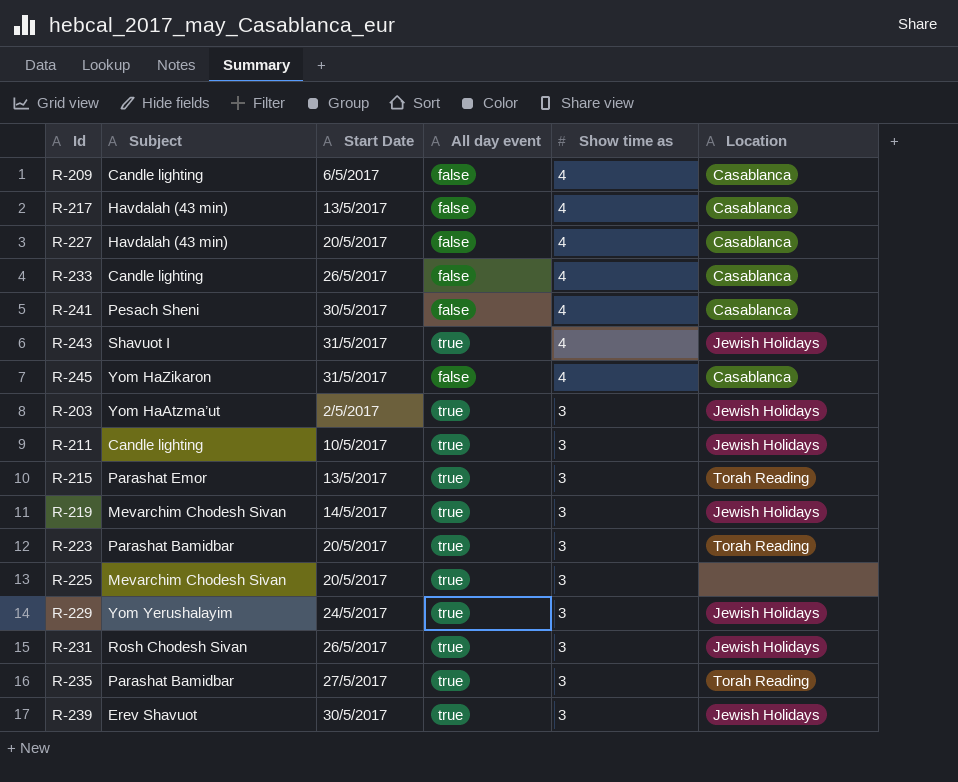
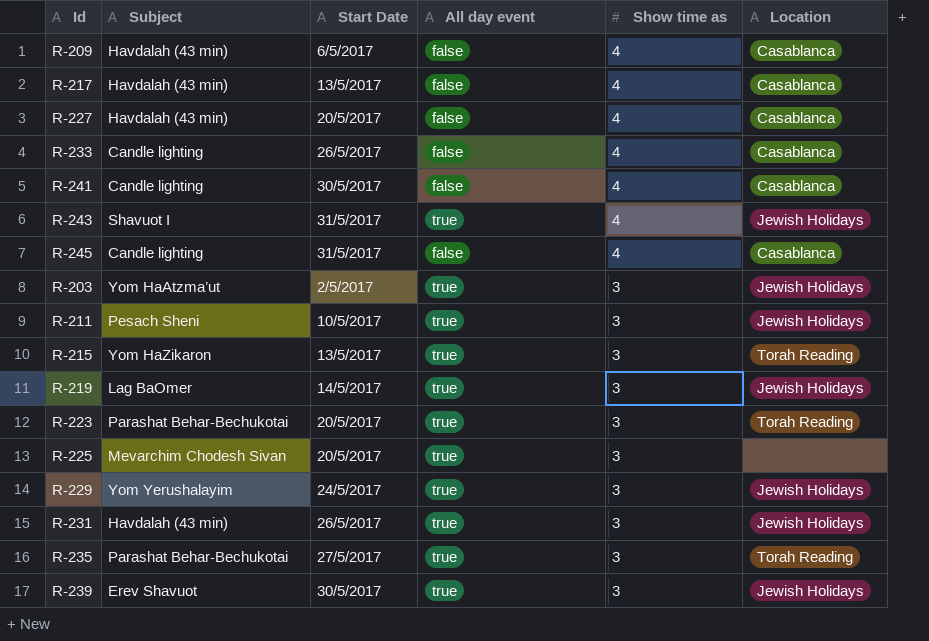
R-209 | Subject: Candle lighting -> Havdalah (43 min)
R-241 | Subject: Pesach Sheni -> Candle lighting
R-245 | Subject: Yom HaZikaron -> Candle lighting
R-211 | Subject: Candle lighting -> Pesach Sheni
R-215 | Subject: Parashat Emor -> Yom HaZikaron
R-219 | Subject: Mevarchim Chodesh Sivan -> Lag BaOmer
R-223 | Subject: Parashat Bamidbar -> Parashat Behar-Bechukotai
R-231 | Subject: Rosh Chodesh Sivan -> Havdalah (43 min)
R-235 | Subject: Parashat Bamidbar -> Parashat Behar-Bechukotai

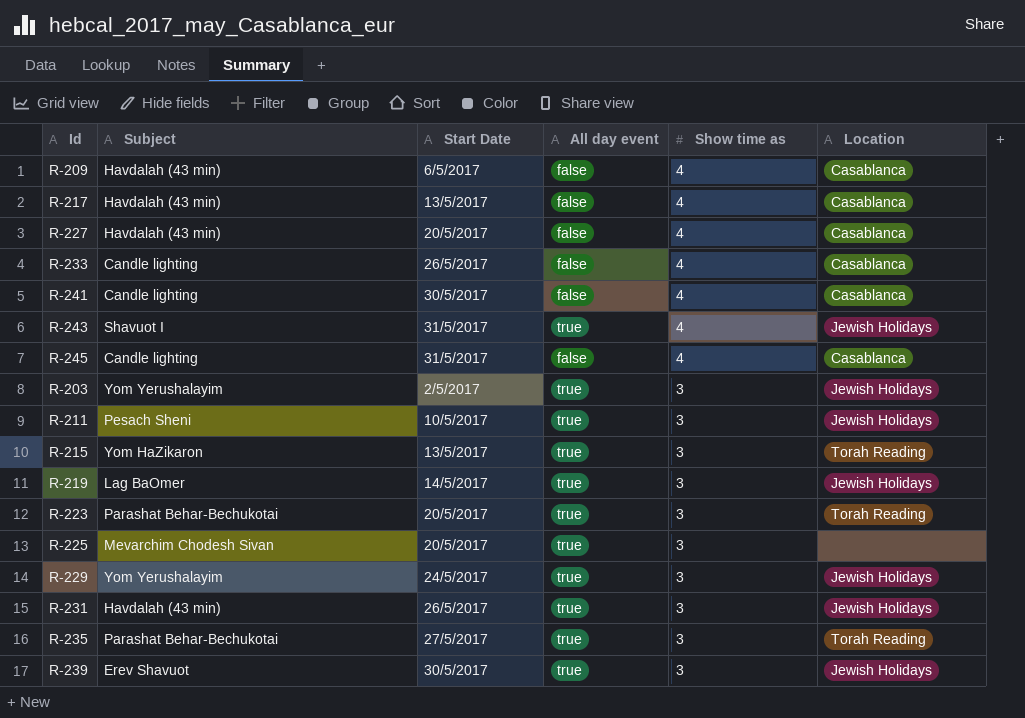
R-203 | Subject: Yom HaAtzma’ut -> Yom Yerushalayim

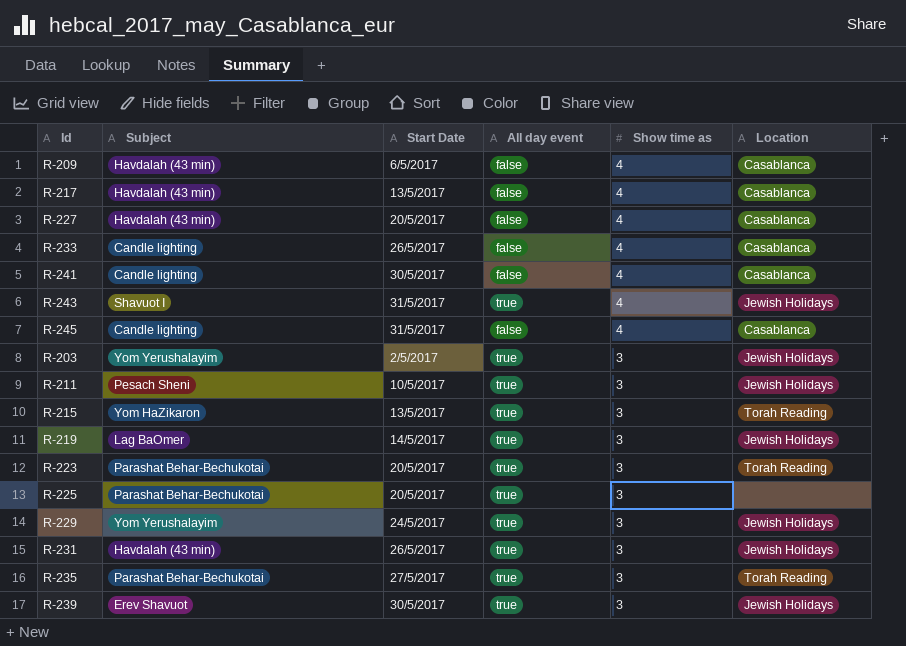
R-225 | Subject: Mevarchim Chodesh Sivan -> Parashat Behar-Bechukotai

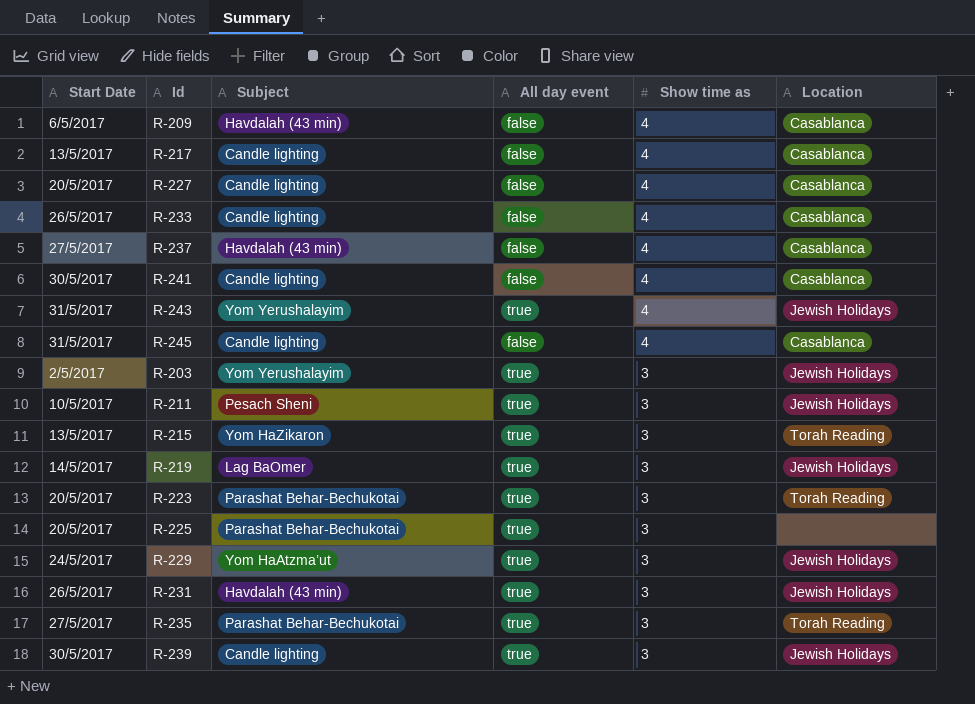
column Start Date | position: 3 -> 1
R-217 | Subject: Havdalah (43 min) -> Candle lighting
R-227 | Subject: Havdalah (43 min) -> Candle lighting
row R-237: none -> 27/5/2017 | Havdalah (43 min) | false | 4 | Casablanca
R-243 | Subject: Shavuot I -> Yom Yerushalayim
R-229 | Subject: Yom Yerushalayim -> Yom HaAtzma’ut
R-239 | Subject: Erev Shavuot -> Candle lighting

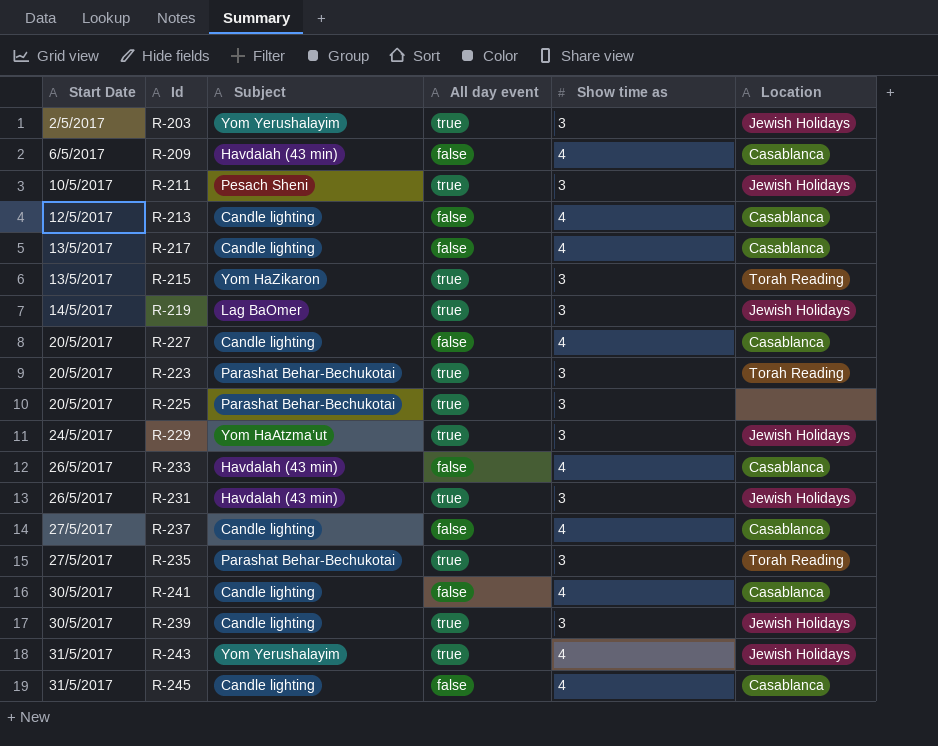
row order: Show time as descending -> Start Date ascending
row R-213: none -> 12/5/2017 | Candle lighting | false | 4 | Casablanca
R-233 | Subject: Candle lighting -> Havdalah (43 min)
R-237 | Subject: Havdalah (43 min) -> Candle lighting

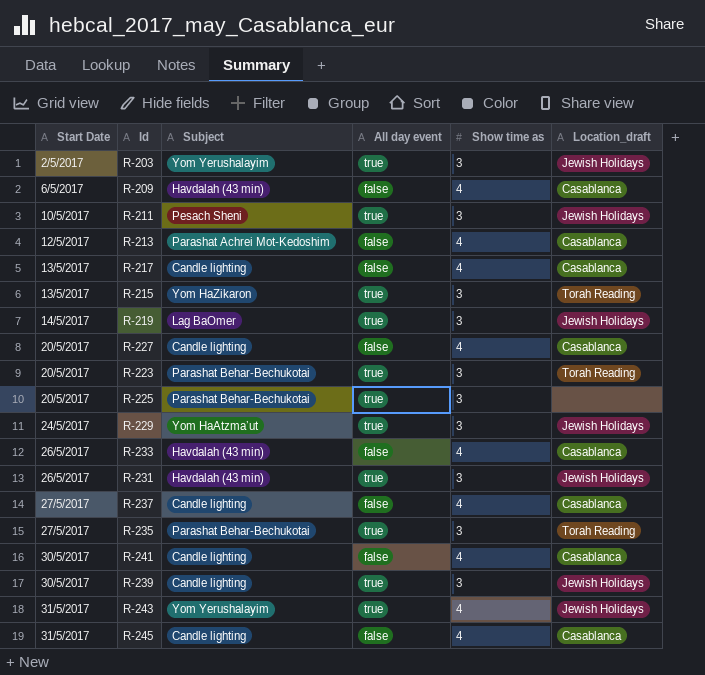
column name: Location -> Location_draft
R-213 | Subject: Candle lighting -> Parashat Achrei Mot-Kedoshim

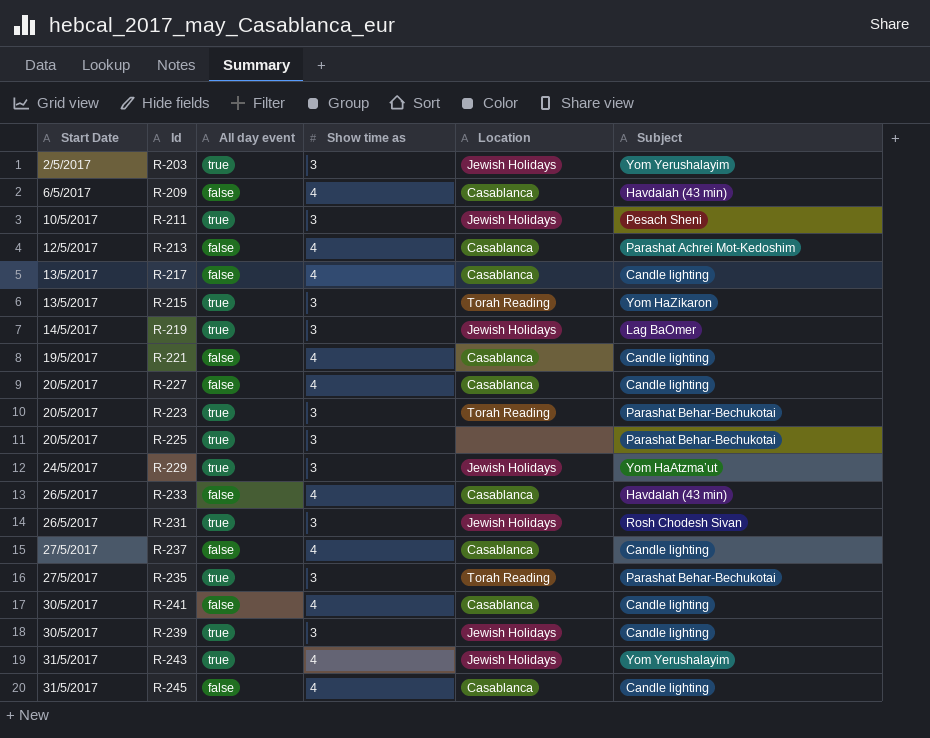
column name: Location_draft -> Location
column Subject | position: 3 -> 6
row R-221: none -> 19/5/2017 | false | 4 | Casablanca | Candle lighting
R-231 | Subject: Havdalah (43 min) -> Rosh Chodesh Sivan

